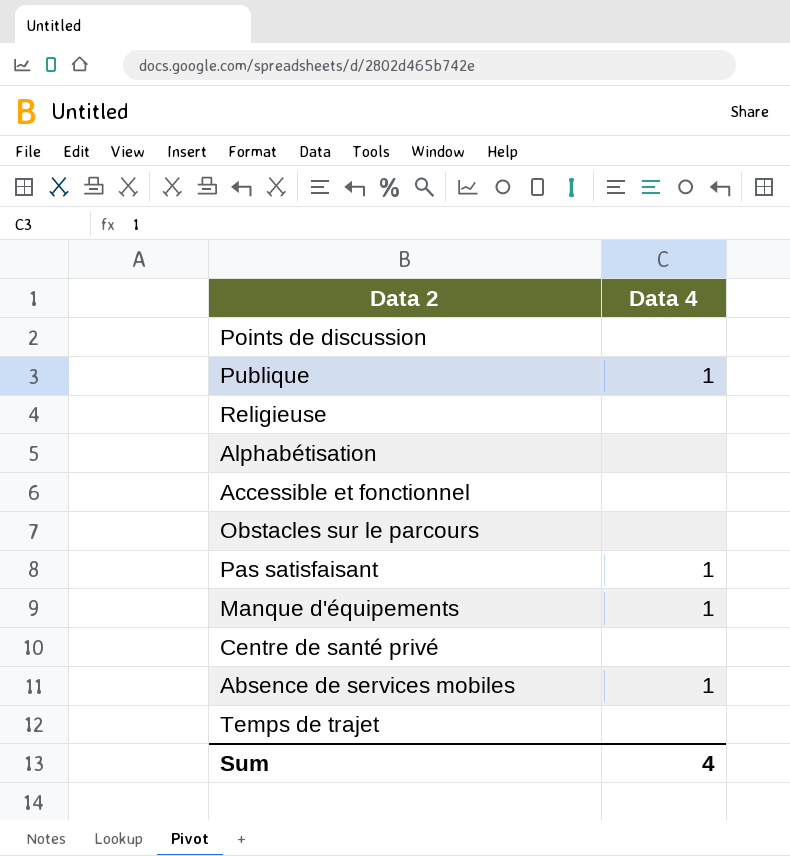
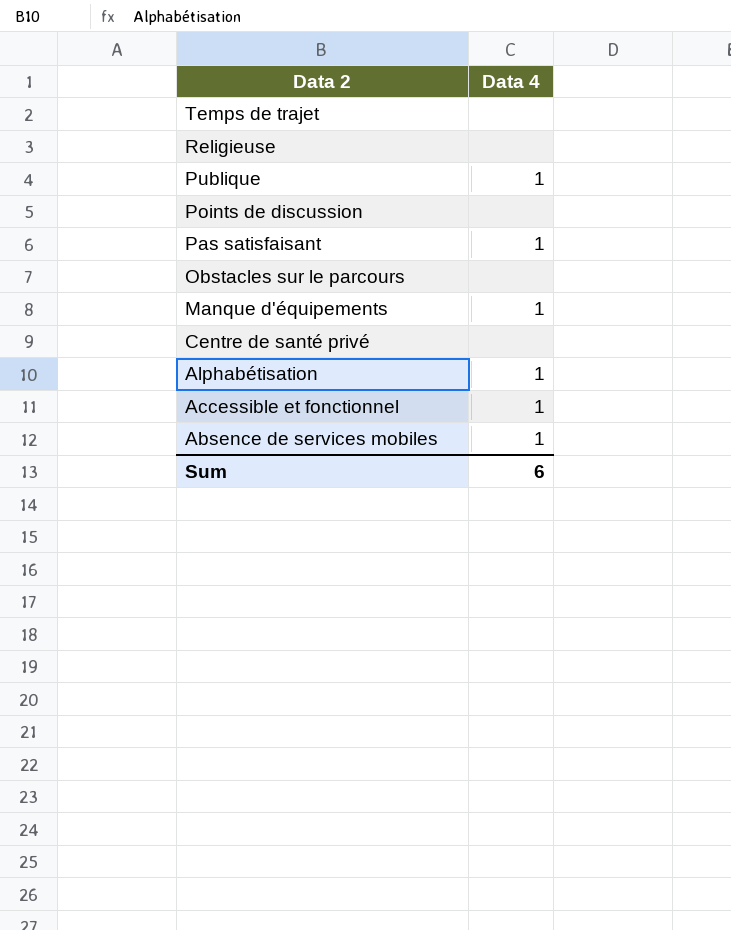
row order: none -> Data 2 descending
Alphabétisation | Data 4: none -> 1
Accessible et fonctionnel | Data 4: none -> 1
Sum | Data 4: 4 -> 6

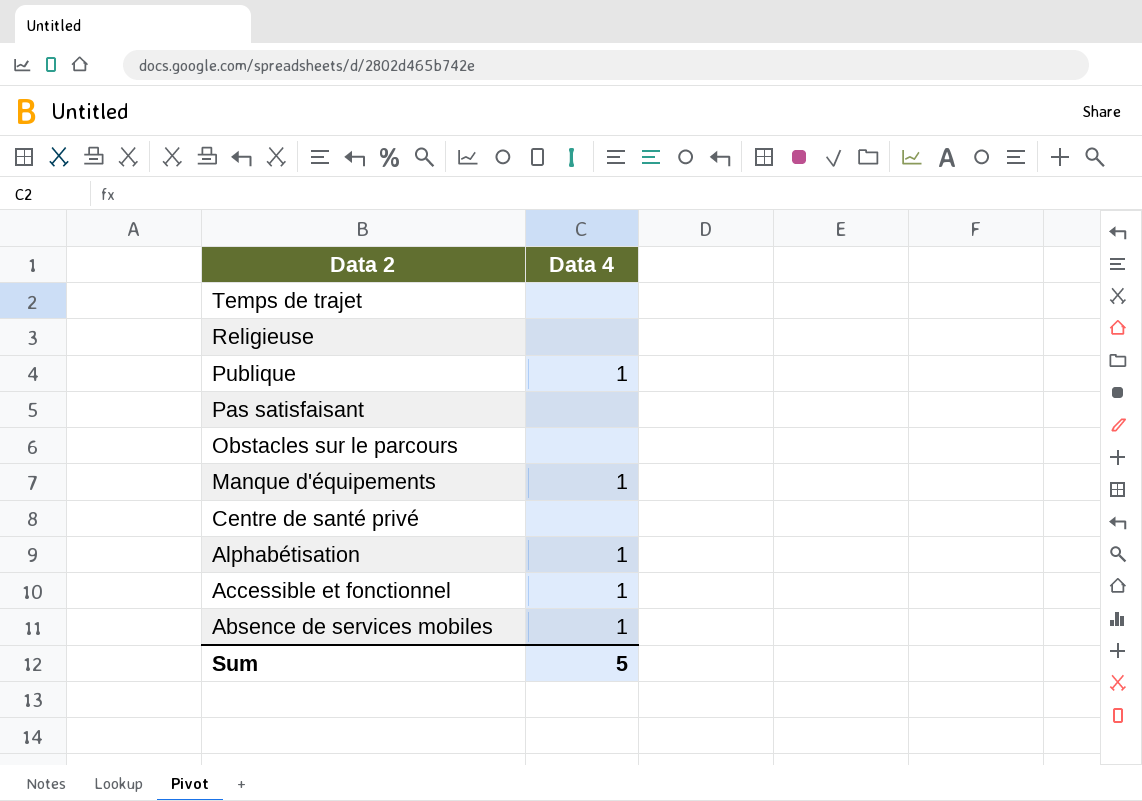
row Points de discussion: none -> none
Pas satisfaisant | Data 4: 1 -> none
Sum | Data 4: 6 -> 5

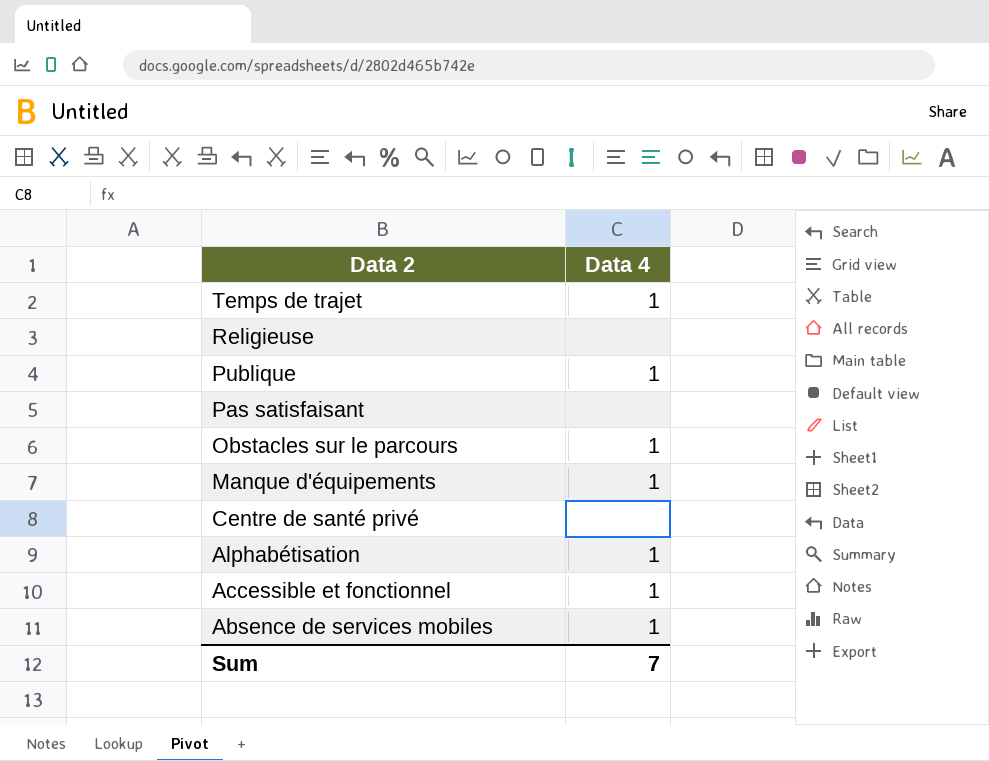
Temps de trajet | Data 4: none -> 1
Obstacles sur le parcours | Data 4: none -> 1
Sum | Data 4: 5 -> 7

